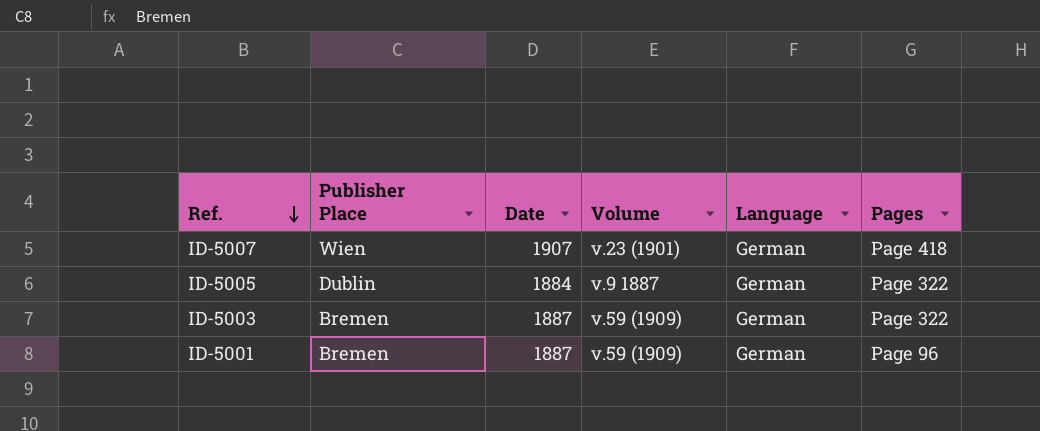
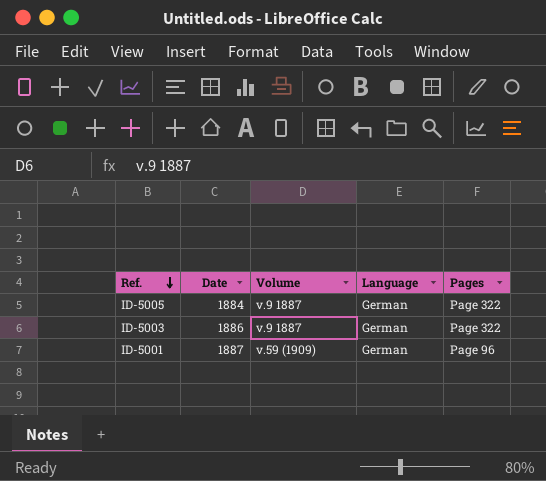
column Publisher Place | position: 2 -> none
row ID-5007: Wien | 1907 | v.23 (1901) | German | Page 418 -> none
ID-5003 | Date: 1887 -> 1886
ID-5003 | Volume: v.59 (1909) -> v.9 1887

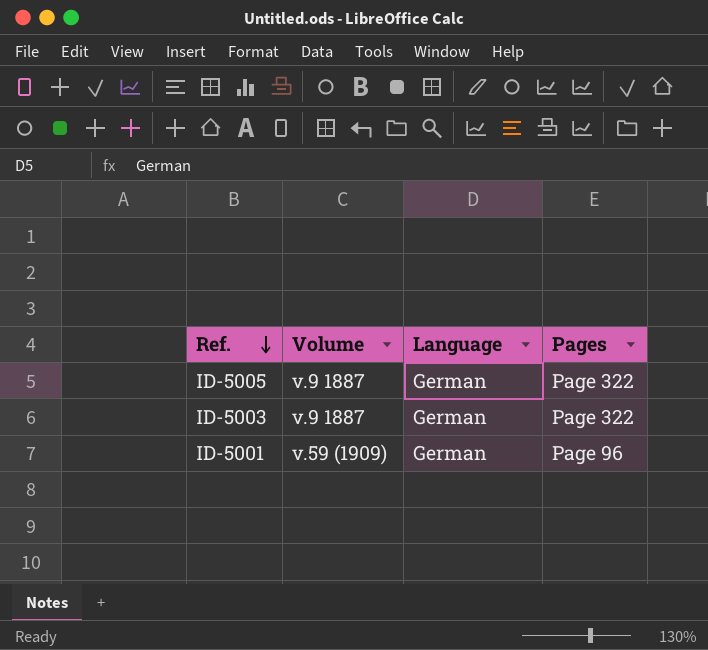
column Date | position: 2 -> none

